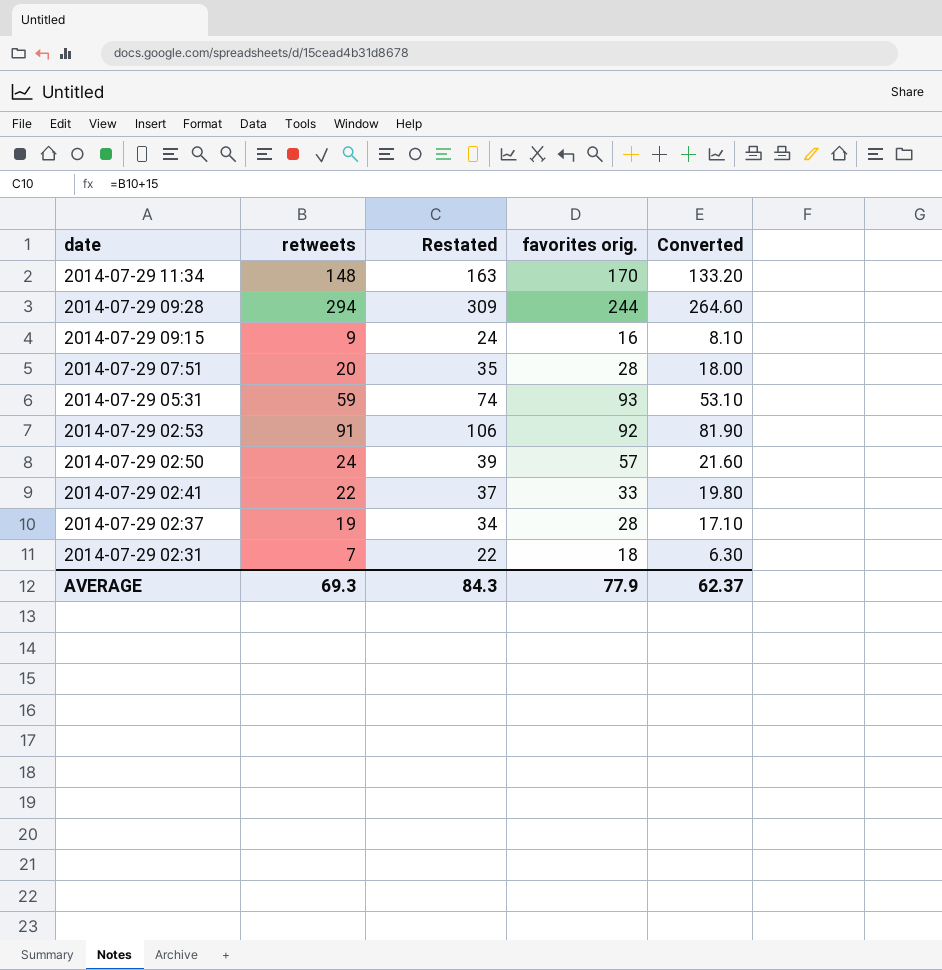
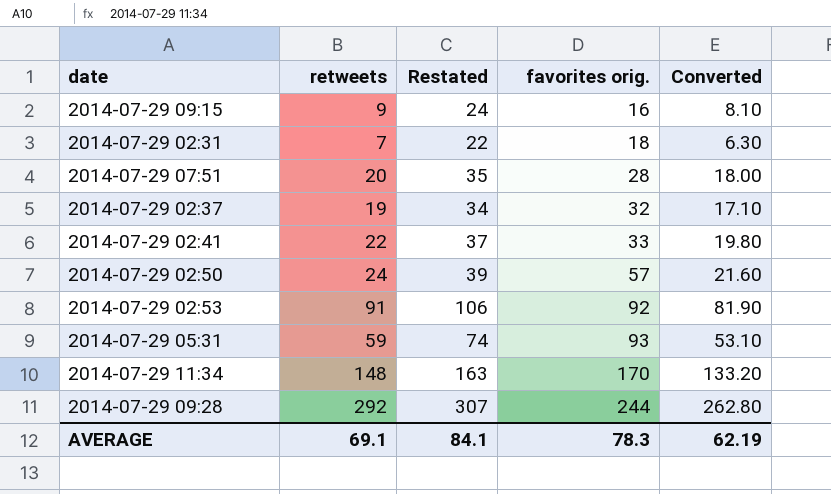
row order: date descending -> favorites orig. ascending
2014-07-29 02:37 | favorites orig.: 28 -> 32
2014-07-29 09:28 | retweets: 294 -> 292
2014-07-29 09:28 | Restated: 309 -> 307
2014-07-29 09:28 | Converted: 264.60 -> 262.80
AVERAGE | retweets: 69.3 -> 69.1
AVERAGE | Restated: 84.3 -> 84.1
AVERAGE | favorites orig.: 77.9 -> 78.3
AVERAGE | Converted: 62.37 -> 62.19

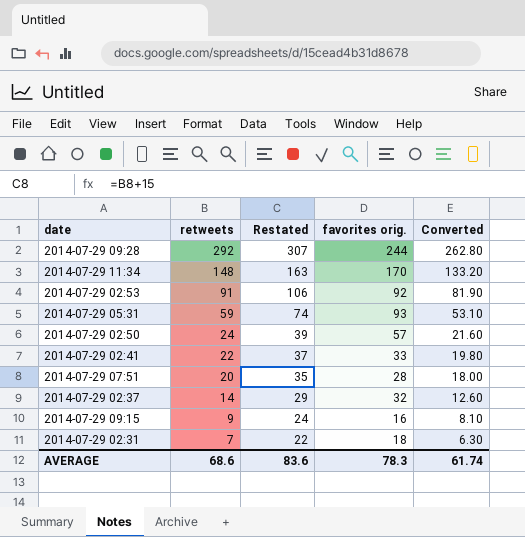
row order: favorites orig. ascending -> retweets descending
2014-07-29 02:37 | retweets: 19 -> 14
2014-07-29 02:37 | Restated: 34 -> 29
2014-07-29 02:37 | Converted: 17.10 -> 12.60
AVERAGE | retweets: 69.1 -> 68.6
AVERAGE | Restated: 84.1 -> 83.6
AVERAGE | Converted: 62.19 -> 61.74

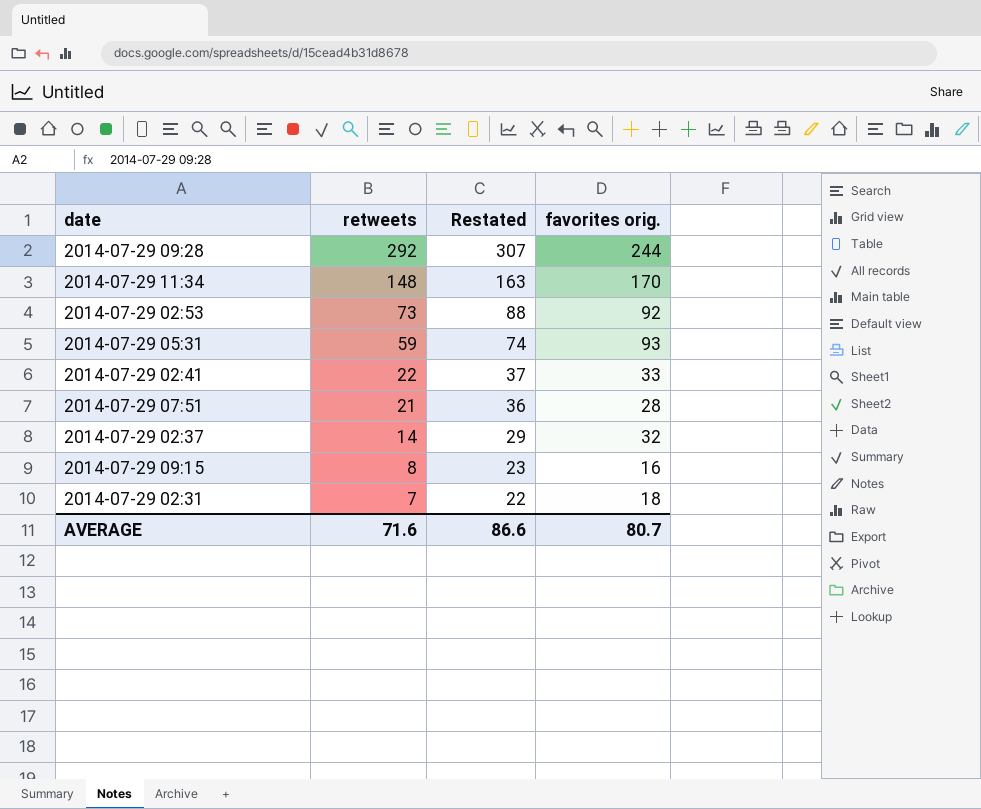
column Converted | formula: [retweets] * 0.9 -> none
row 2014-07-29 02:50: 24 | 39 | 57 | 21.60 -> none
2014-07-29 02:53 | retweets: 91 -> 73
2014-07-29 02:53 | Restated: 106 -> 88
2014-07-29 07:51 | retweets: 20 -> 21
2014-07-29 07:51 | Restated: 35 -> 36
2014-07-29 09:15 | retweets: 9 -> 8
2014-07-29 09:15 | Restated: 24 -> 23
AVERAGE | retweets: 68.6 -> 71.6
AVERAGE | Restated: 83.6 -> 86.6
AVERAGE | favorites orig.: 78.3 -> 80.7

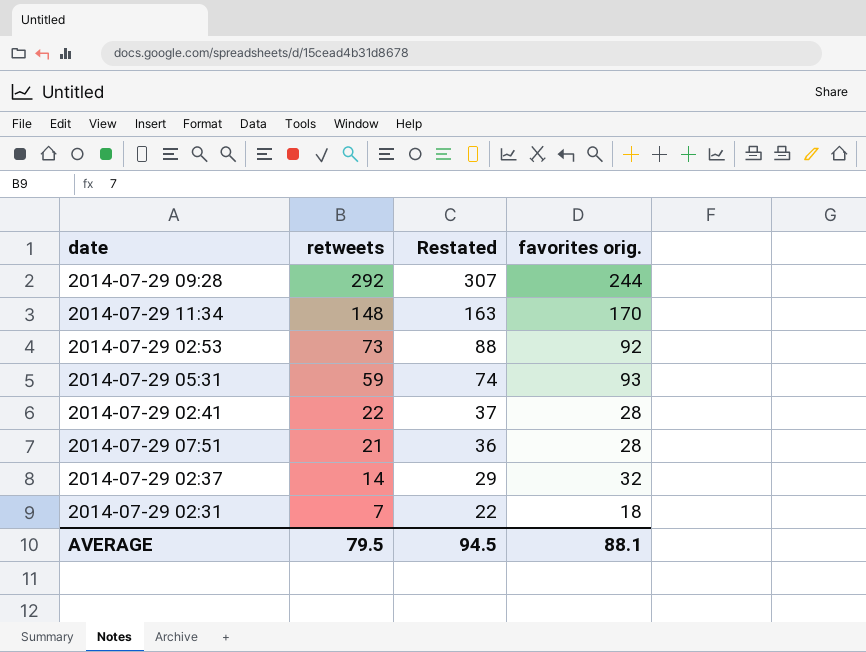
row 2014-07-29 09:15: 8 | 23 | 16 -> none
2014-07-29 02:41 | favorites orig.: 33 -> 28
AVERAGE | retweets: 71.6 -> 79.5
AVERAGE | Restated: 86.6 -> 94.5
AVERAGE | favorites orig.: 80.7 -> 88.1

